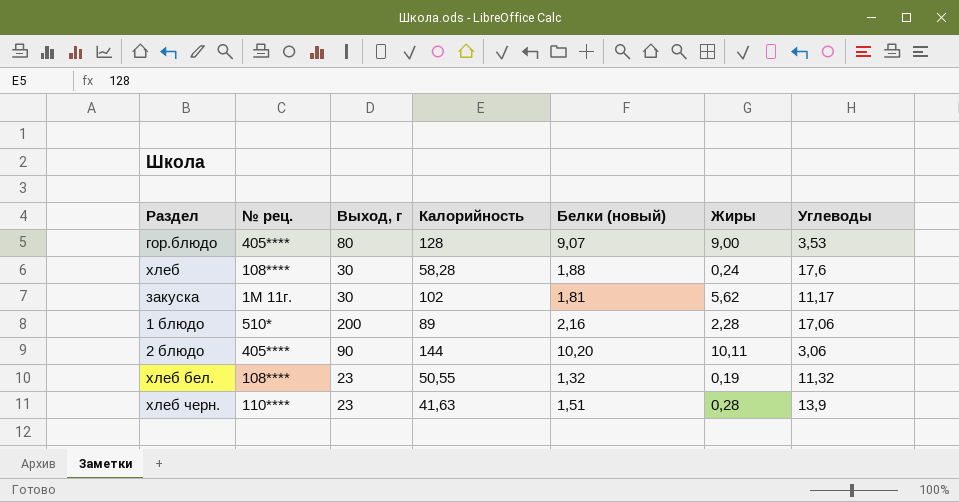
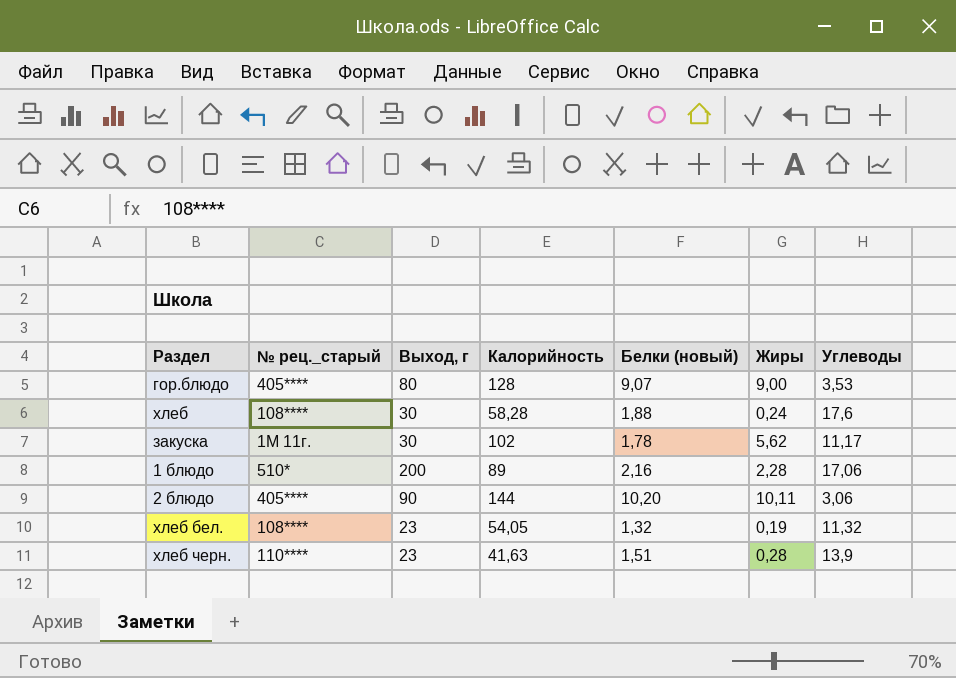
column name: № рец. -> № рец._старый
закуска | Белки (новый): 1,81 -> 1,78
хлеб бел. | Калорийность: 50,55 -> 54,05

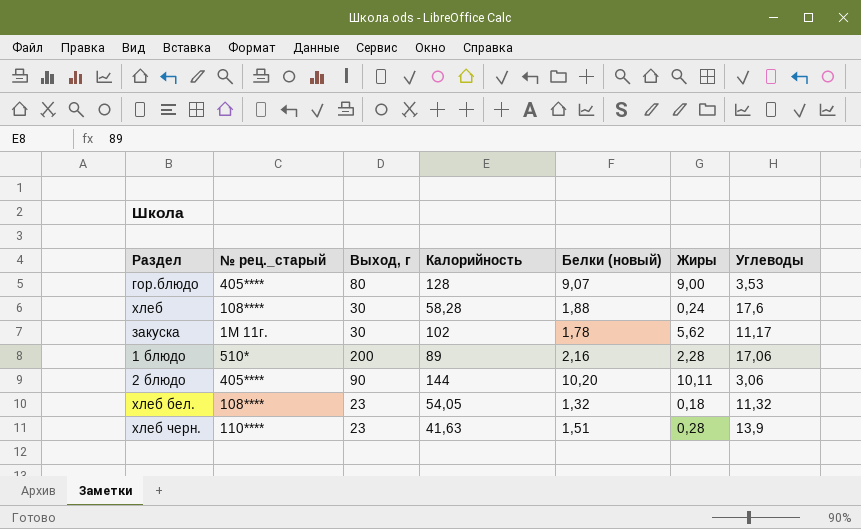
хлеб бел. | Жиры: 0,19 -> 0,18

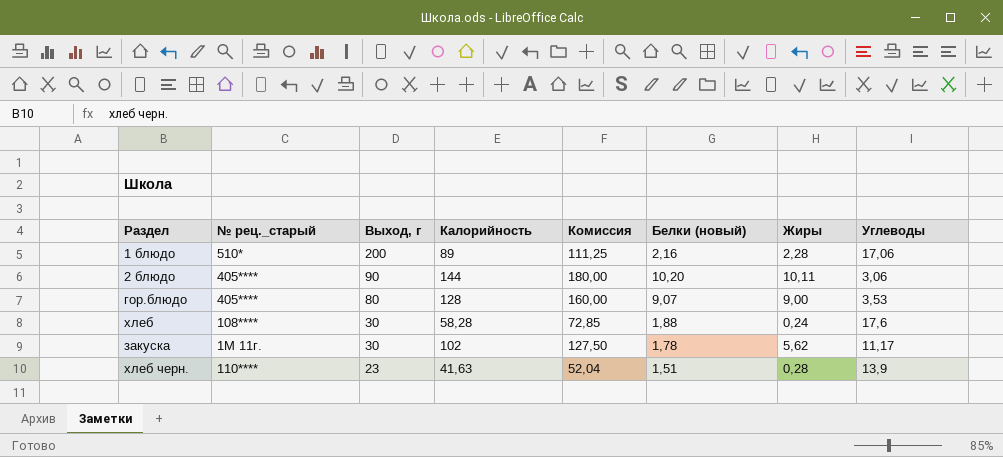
row order: none -> Выход, г descending
column Комиссия | formula: none -> [Калорийность] * 1,25
row хлеб бел.: 108**** | 23 | 54,05 | 1,32 | 0,18 | 11,32 -> none

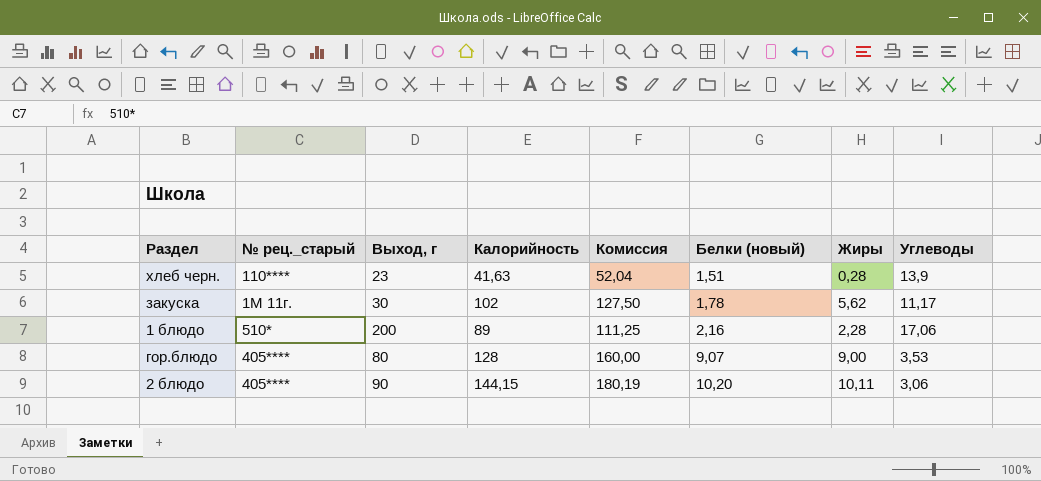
row order: Выход, г descending -> Белки (новый) ascending
row хлеб: 108**** | 30 | 58,28 | 72,85 | 1,88 | 0,24 | 17,6 -> none
2 блюдо | Калорийность: 144 -> 144,15
2 блюдо | Комиссия: 180,00 -> 180,19

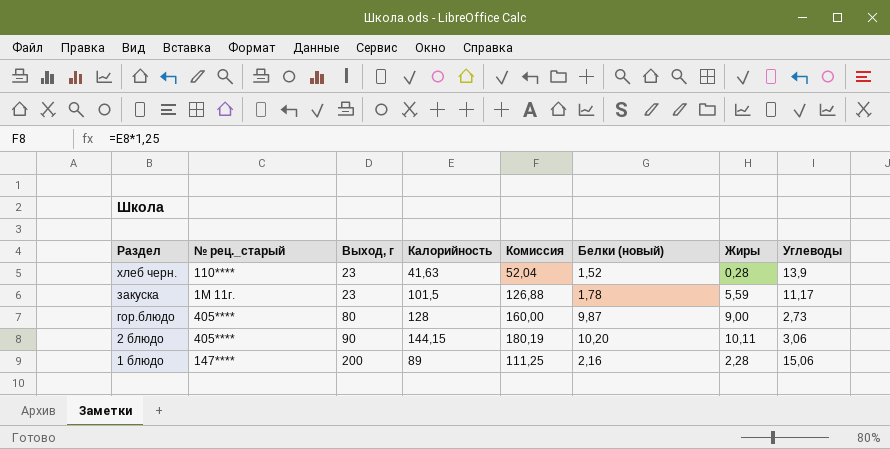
row order: Белки (новый) ascending -> Раздел descending
хлеб черн. | Белки (новый): 1,51 -> 1,52
закуска | Выход, г: 30 -> 23
закуска | Калорийность: 102 -> 101,5
закуска | Комиссия: 127,50 -> 126,88
закуска | Жиры: 5,62 -> 5,59
гор.блюдо | Белки (новый): 9,07 -> 9,87
гор.блюдо | Углеводы: 3,53 -> 2,73
1 блюдо | № рец._старый: 510* -> 147****
1 блюдо | Углеводы: 17,06 -> 15,06

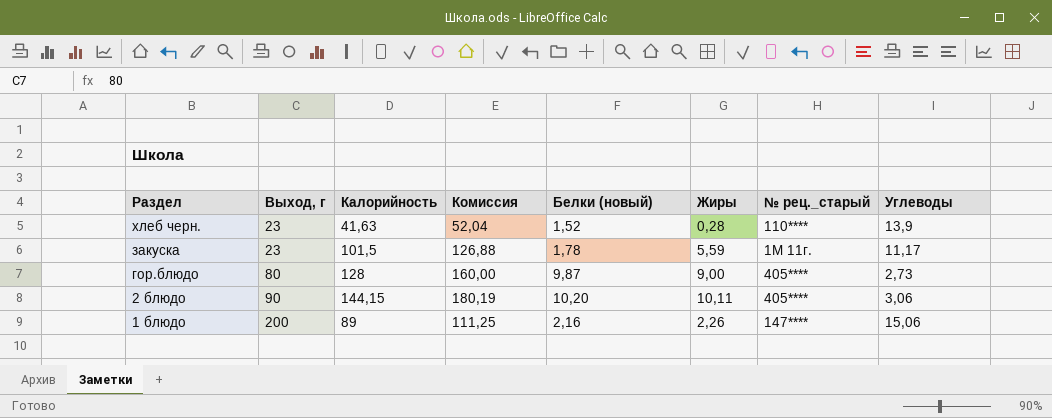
column № рец._старый | position: 2 -> 7
1 блюдо | Жиры: 2,28 -> 2,26

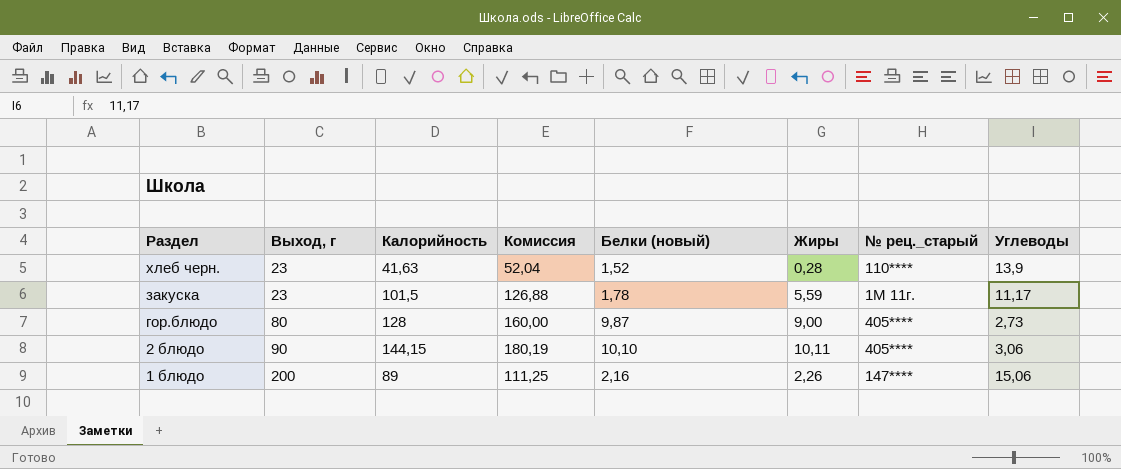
2 блюдо | Белки (новый): 10,20 -> 10,10

